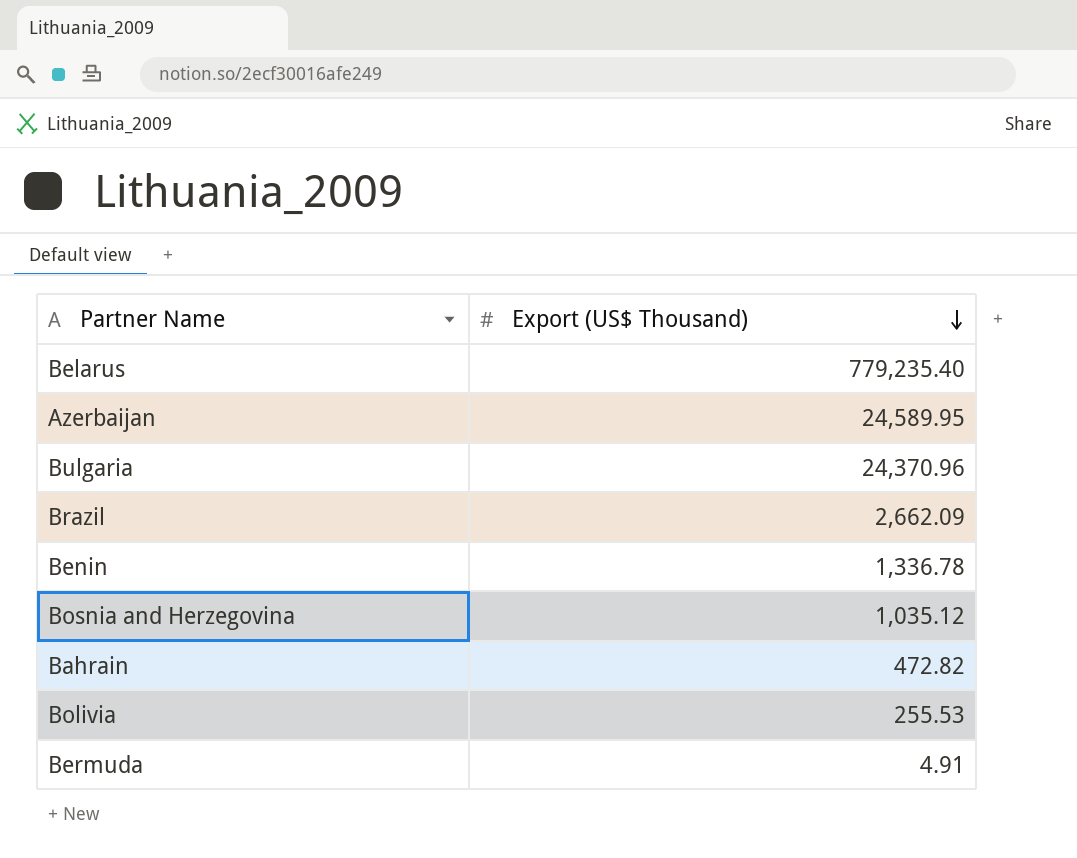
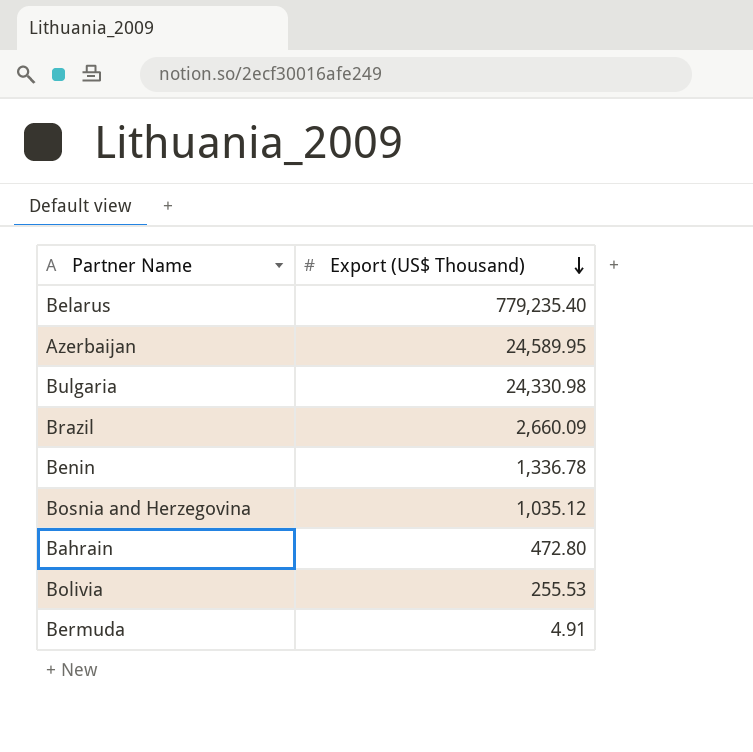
Bulgaria | Export (US$ Thousand): 24,370.96 -> 24,330.98
Brazil | Export (US$ Thousand): 2,662.09 -> 2,660.09
Bahrain | Export (US$ Thousand): 472.82 -> 472.80

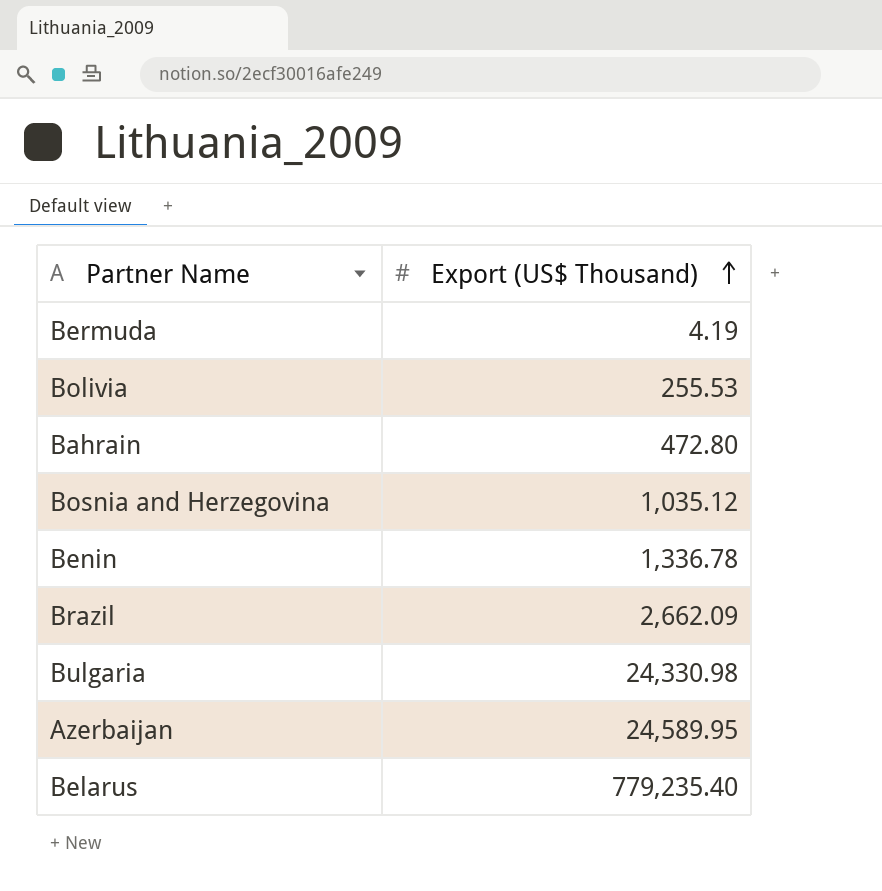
row order: Export (US$ Thousand) descending -> Export (US$ Thousand) ascending
Bermuda | Export (US$ Thousand): 4.91 -> 4.19
Brazil | Export (US$ Thousand): 2,660.09 -> 2,662.09

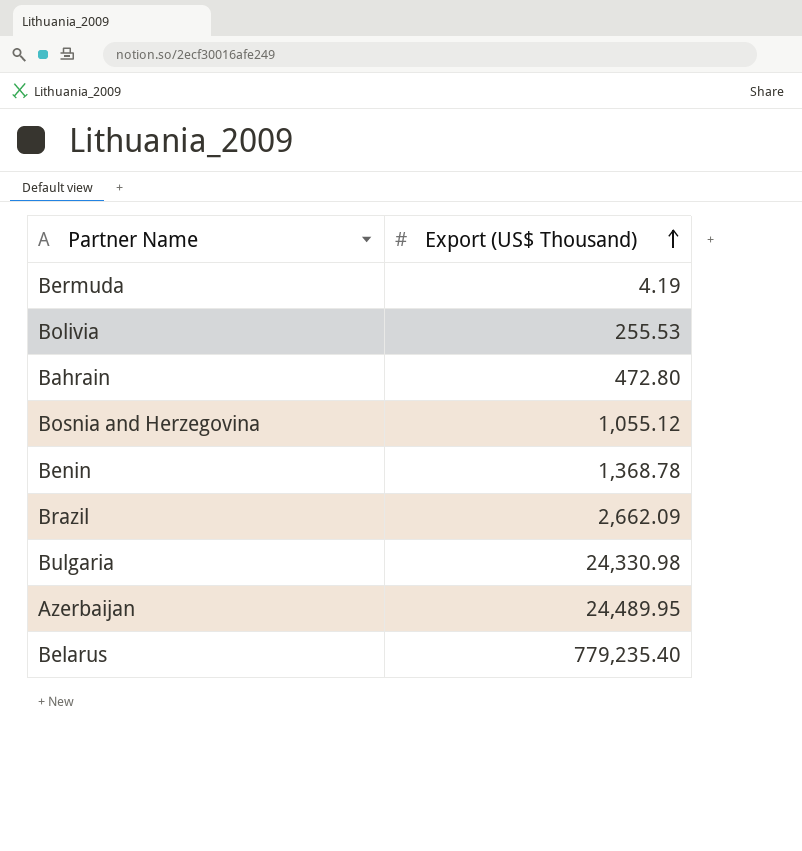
Bosnia and Herzegovina | Export (US$ Thousand): 1,035.12 -> 1,055.12
Benin | Export (US$ Thousand): 1,336.78 -> 1,368.78
Azerbaijan | Export (US$ Thousand): 24,589.95 -> 24,489.95

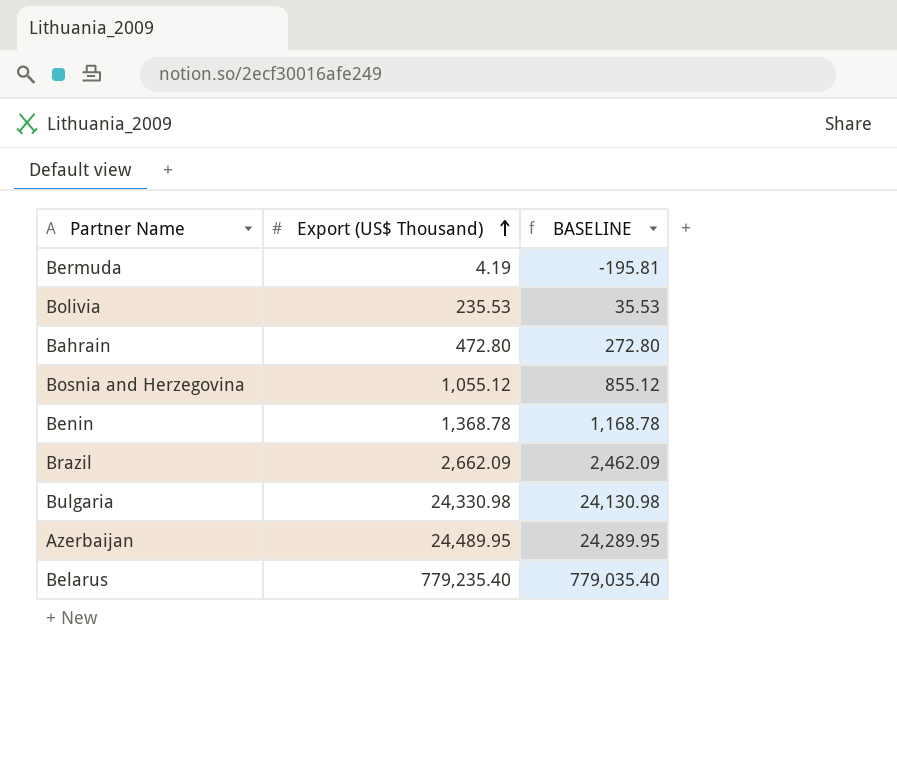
column BASELINE | formula: none -> [Export (US$ Thousand)] - 200
Bolivia | Export (US$ Thousand): 255.53 -> 235.53

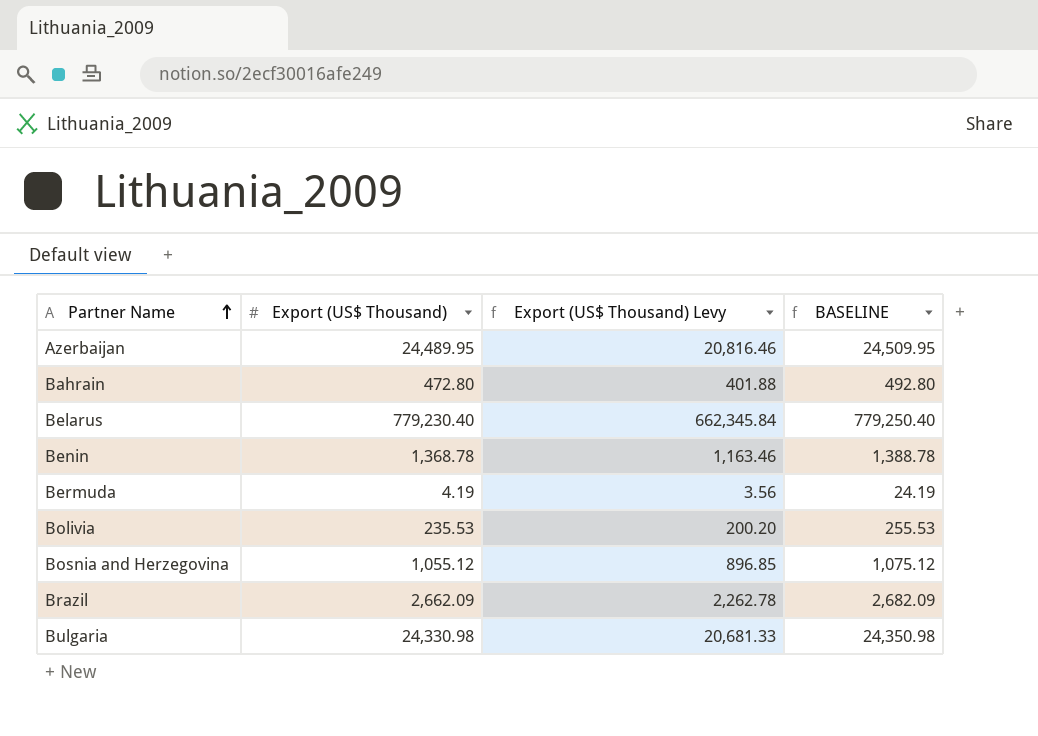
row order: Export (US$ Thousand) ascending -> Partner Name ascending
column Export (US$ Thousand) Levy | formula: none -> [Export (US$ Thousand)] * 0.85
column BASELINE | formula: [Export (US$ Thousand)] - 200 -> [Export (US$ Thousand)] + 20
Belarus | Export (US$ Thousand): 779,235.40 -> 779,230.40

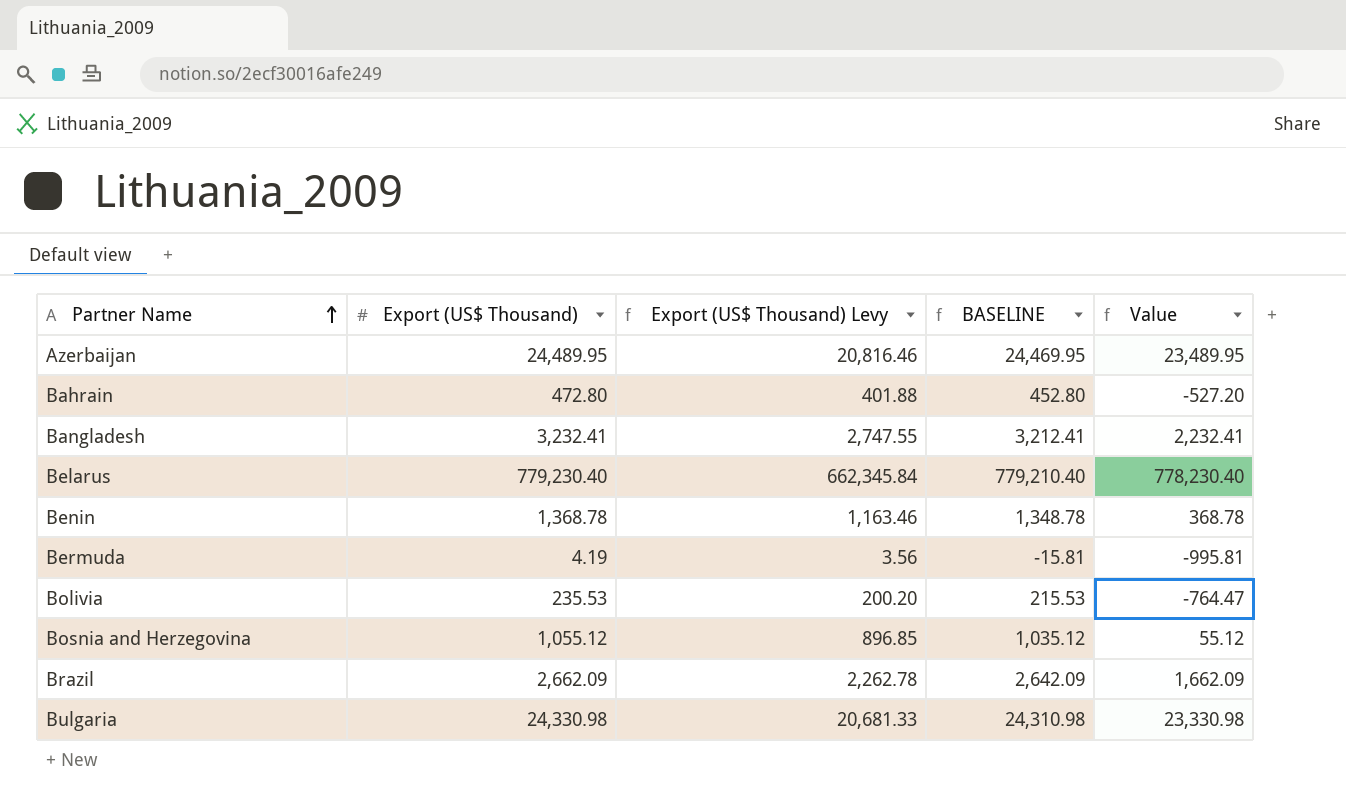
column BASELINE | formula: [Export (US$ Thousand)] + 20 -> [Export (US$ Thousand)] - 20
column Value | formula: none -> [Export (US$ Thousand)] - 1000
row Bangladesh: none -> 3,232.41 | 2,747.55 | 3,212.41 | 2,232.41

